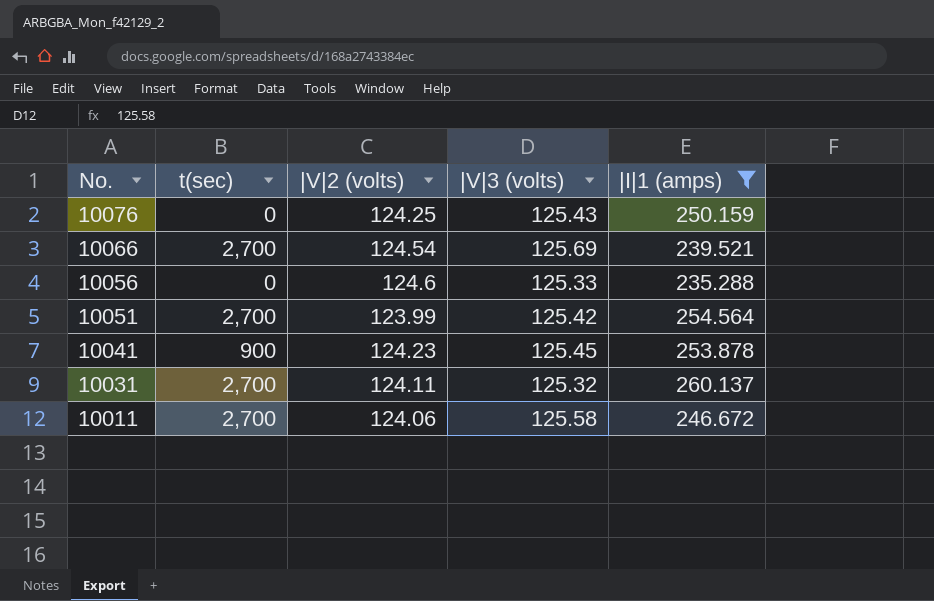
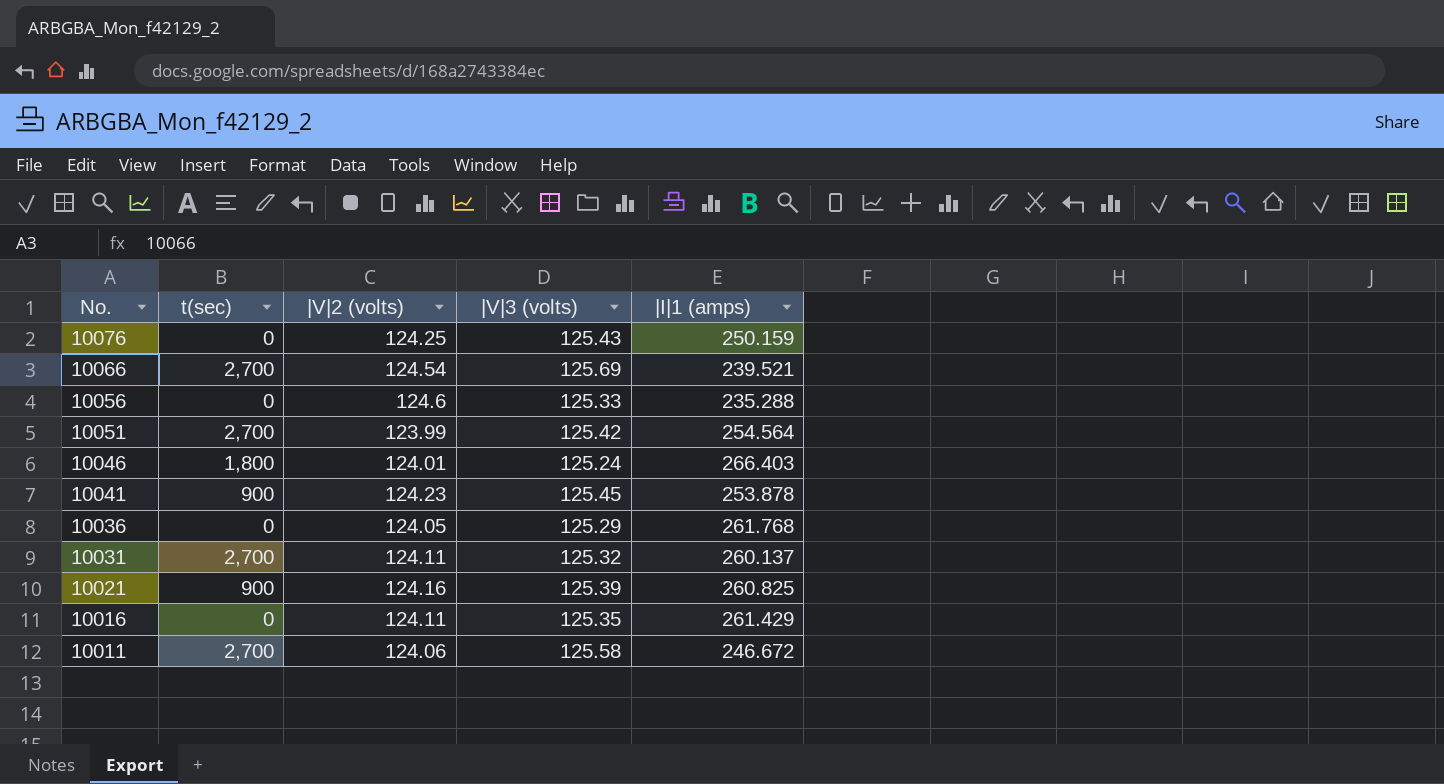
filter: |I|1 (amps) <= 260.137 -> none

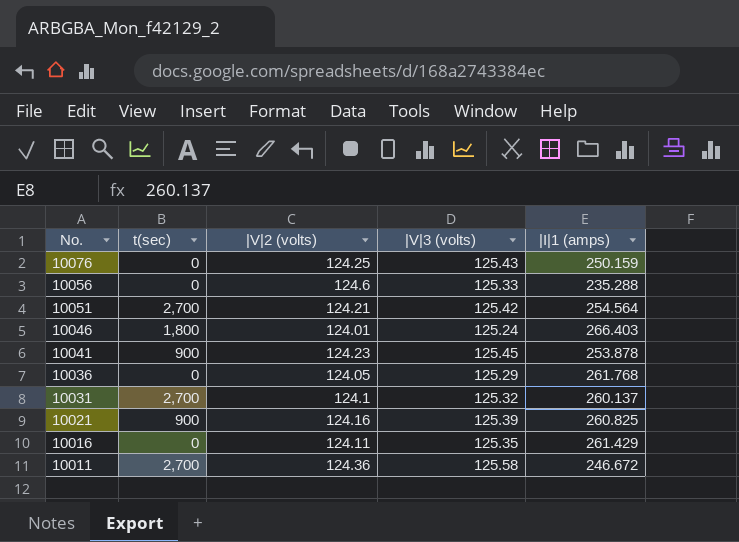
row 10066: 2,700 | 124.54 | 125.69 | 239.521 -> none
10051 | |V|2 (volts): 123.99 -> 124.21
10031 | |V|2 (volts): 124.11 -> 124.1
10011 | |V|2 (volts): 124.06 -> 124.36

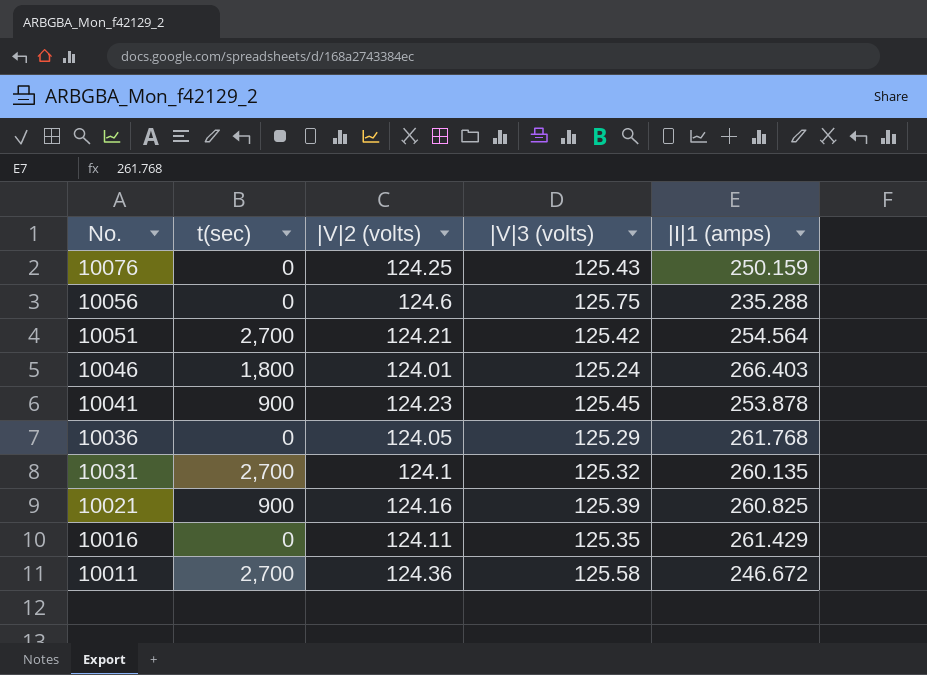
10056 | |V|3 (volts): 125.33 -> 125.75
10031 | |I|1 (amps): 260.137 -> 260.135

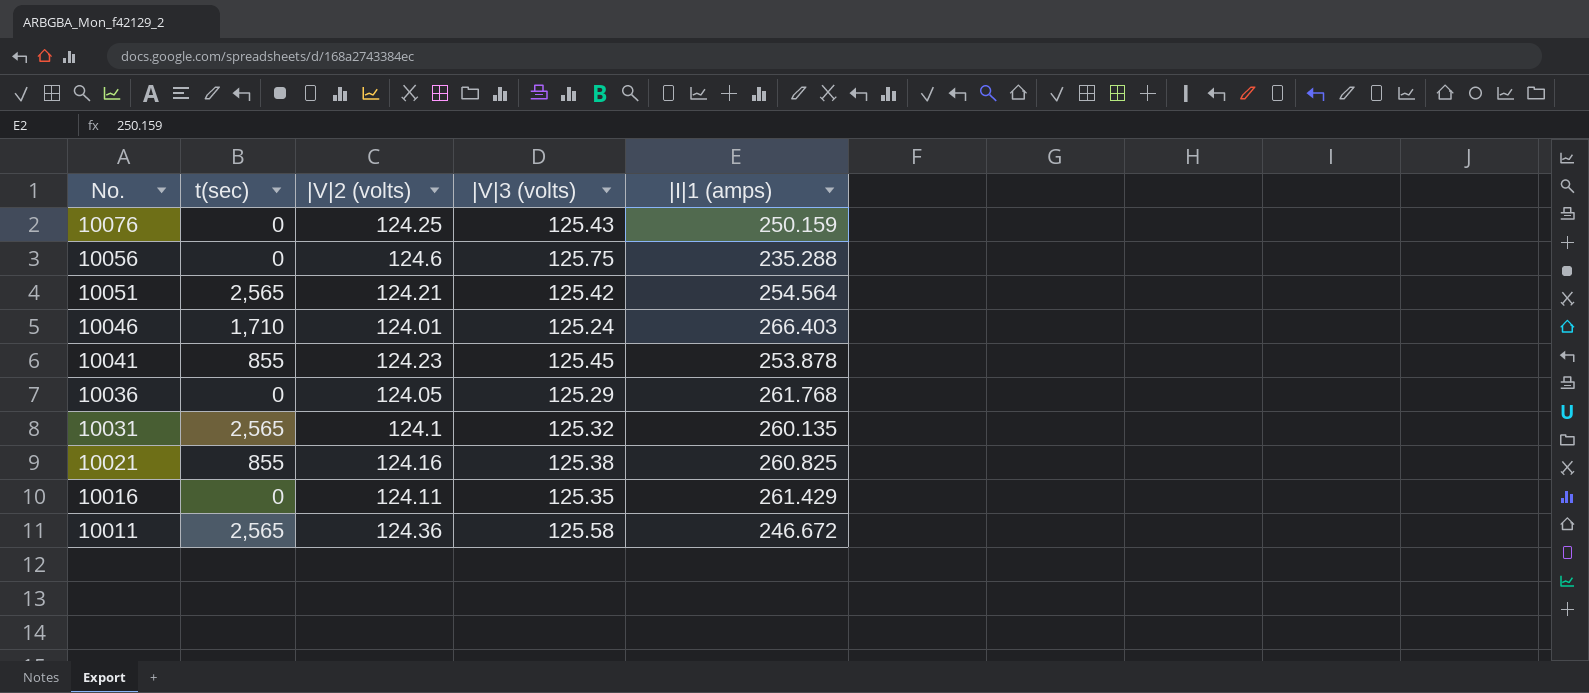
10051 | t(sec): 2,700 -> 2,565
10046 | t(sec): 1,800 -> 1,710
10041 | t(sec): 900 -> 855
10031 | t(sec): 2,700 -> 2,565
10021 | t(sec): 900 -> 855
10021 | |V|3 (volts): 125.39 -> 125.38
10011 | t(sec): 2,700 -> 2,565

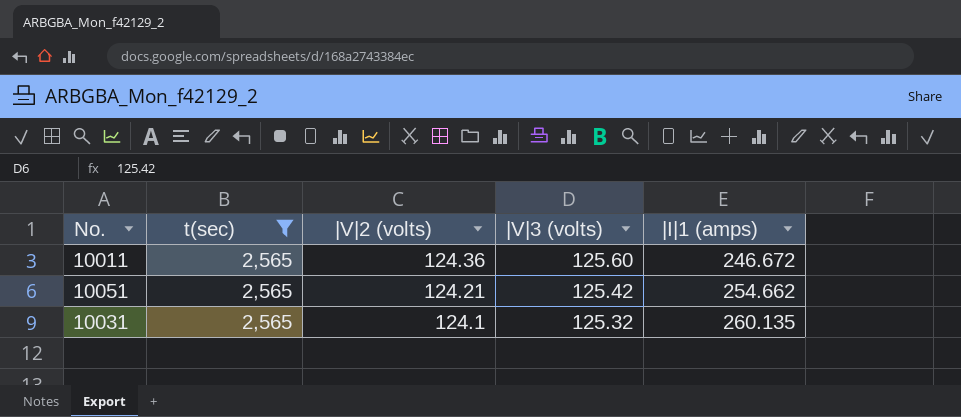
filter: none -> t(sec) = 2,565
row order: No. descending -> |V|2 (volts) descending
10011 | |V|3 (volts): 125.58 -> 125.60
10051 | |I|1 (amps): 254.564 -> 254.662

